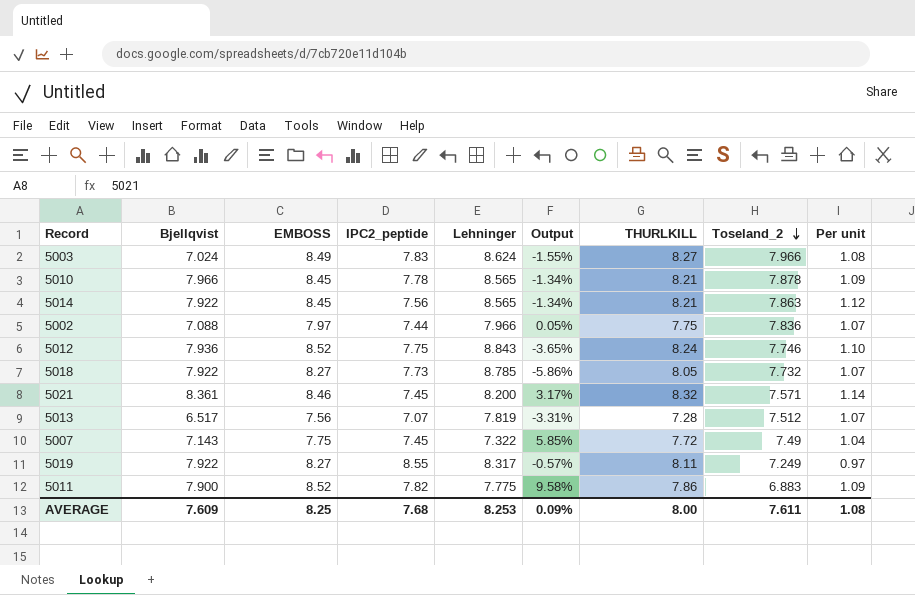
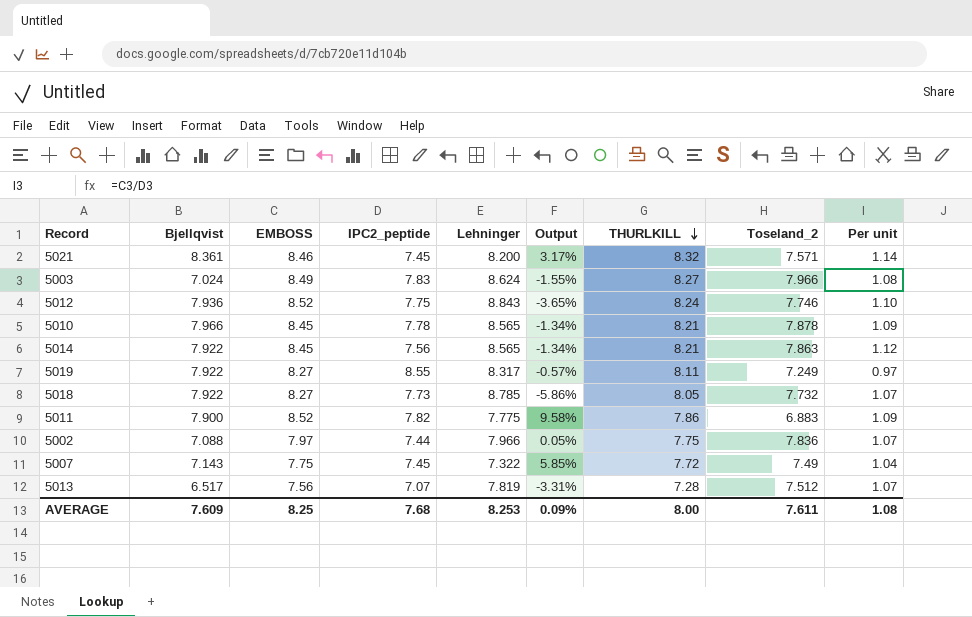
row order: Toseland_2 descending -> THURLKILL descending

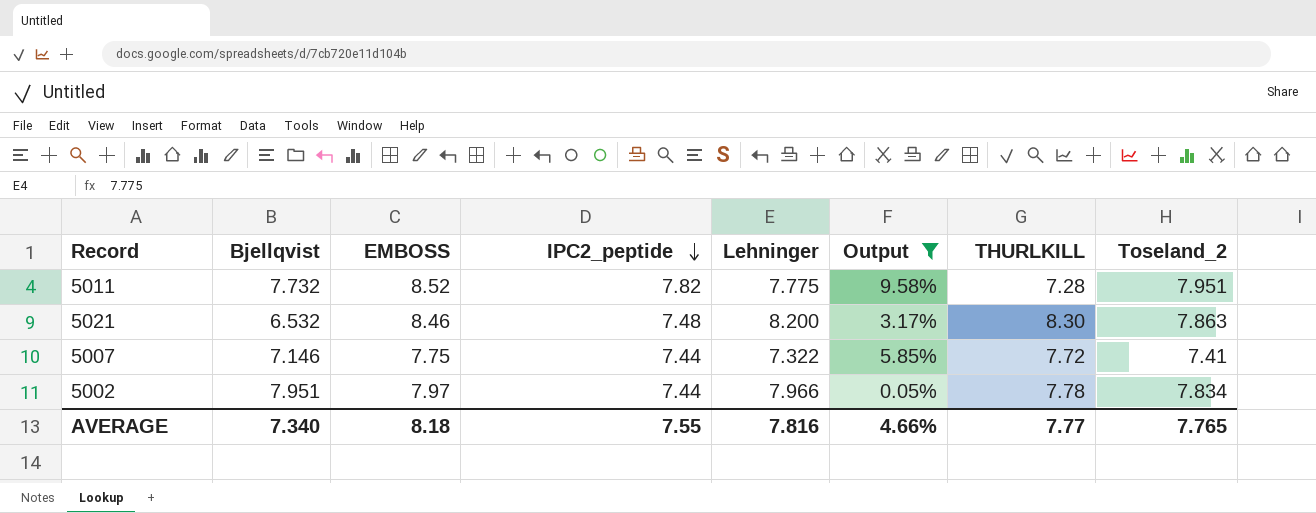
filter: none -> Output >= 0.05%
row order: THURLKILL descending -> IPC2_peptide descending
column Per unit | formula: [EMBOSS] / [IPC2_peptide] -> none
5011 | Bjellqvist: 7.900 -> 7.732
5011 | THURLKILL: 7.86 -> 7.28
5011 | Toseland_2: 6.883 -> 7.951
5021 | Bjellqvist: 8.361 -> 6.532
5021 | IPC2_peptide: 7.45 -> 7.48
5021 | THURLKILL: 8.32 -> 8.30
5021 | Toseland_2: 7.571 -> 7.863
5007 | Bjellqvist: 7.143 -> 7.146
5007 | IPC2_peptide: 7.45 -> 7.44
5007 | Toseland_2: 7.49 -> 7.41
5002 | Bjellqvist: 7.088 -> 7.951
5002 | THURLKILL: 7.75 -> 7.78
5002 | Toseland_2: 7.836 -> 7.834
AVERAGE | Bjellqvist: 7.609 -> 7.340
AVERAGE | EMBOSS: 8.25 -> 8.18
AVERAGE | IPC2_peptide: 7.68 -> 7.55
AVERAGE | Lehninger: 8.253 -> 7.816
AVERAGE | Output: 0.09% -> 4.66%
AVERAGE | THURLKILL: 8.00 -> 7.77
AVERAGE | Toseland_2: 7.611 -> 7.765

